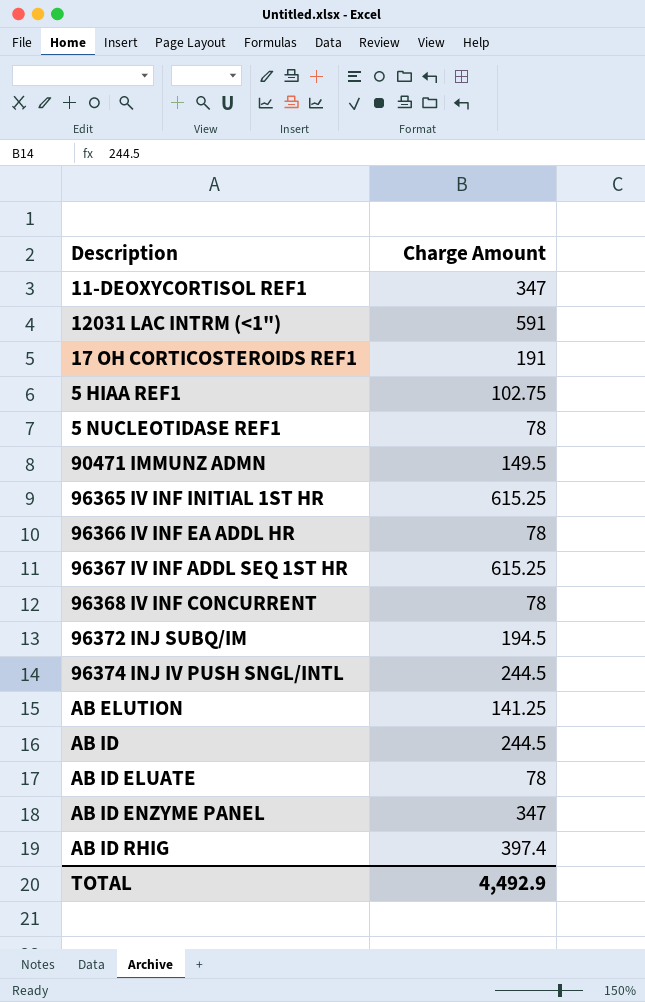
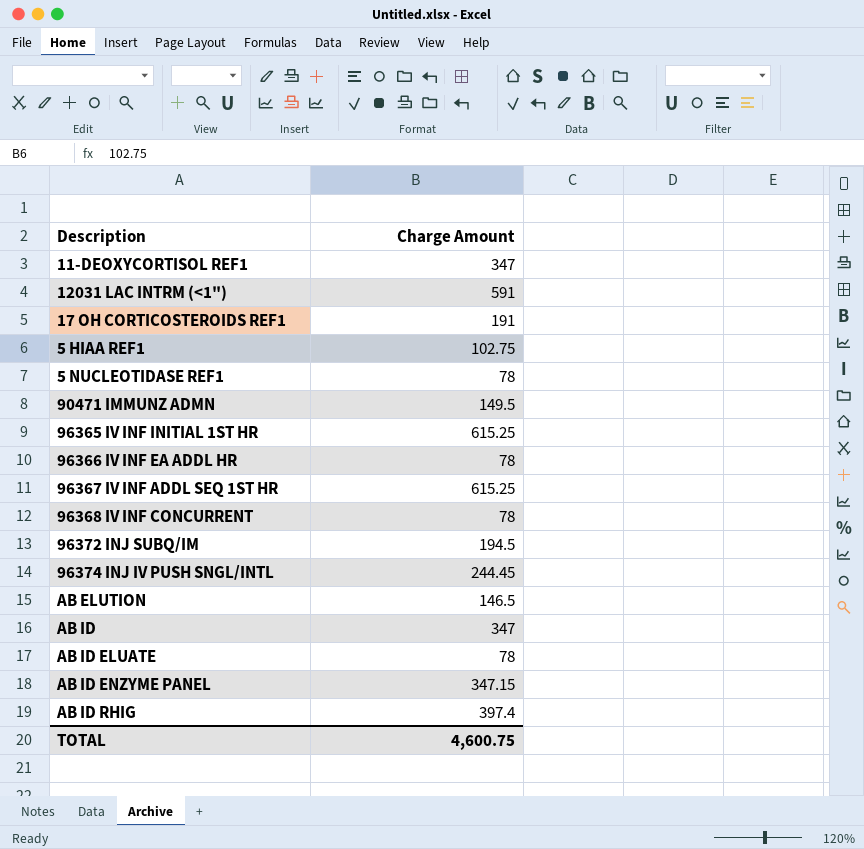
96374 INJ IV PUSH SNGL/INTL | Charge Amount: 244.5 -> 244.45
AB ELUTION | Charge Amount: 141.25 -> 146.5
AB ID | Charge Amount: 244.5 -> 347
AB ID ENZYME PANEL | Charge Amount: 347 -> 347.15
TOTAL | Charge Amount: 4,492.9 -> 4,600.75

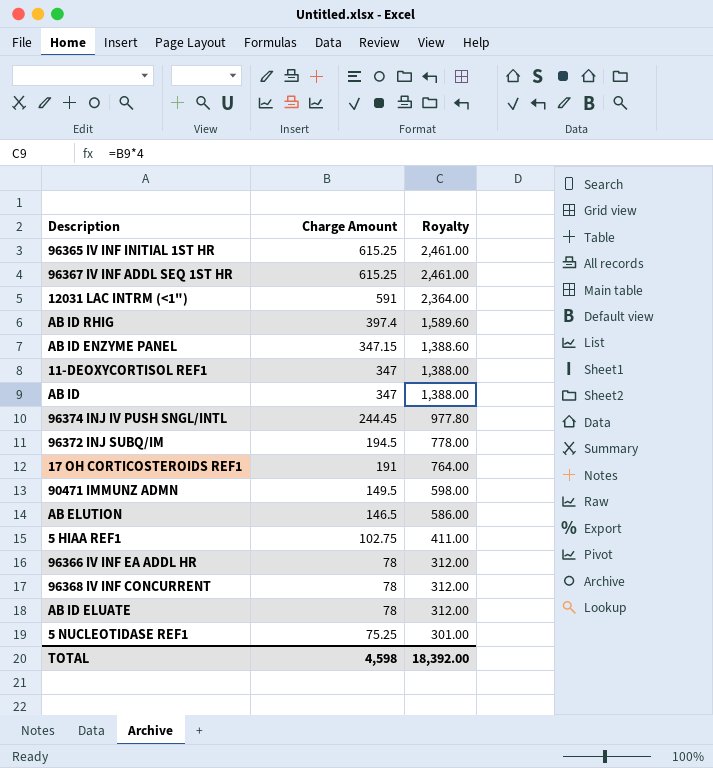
row order: none -> Charge Amount descending
column Royalty | formula: none -> [Charge Amount] * 4
5 NUCLEOTIDASE REF1 | Charge Amount: 78 -> 75.25
TOTAL | Charge Amount: 4,600.75 -> 4,598

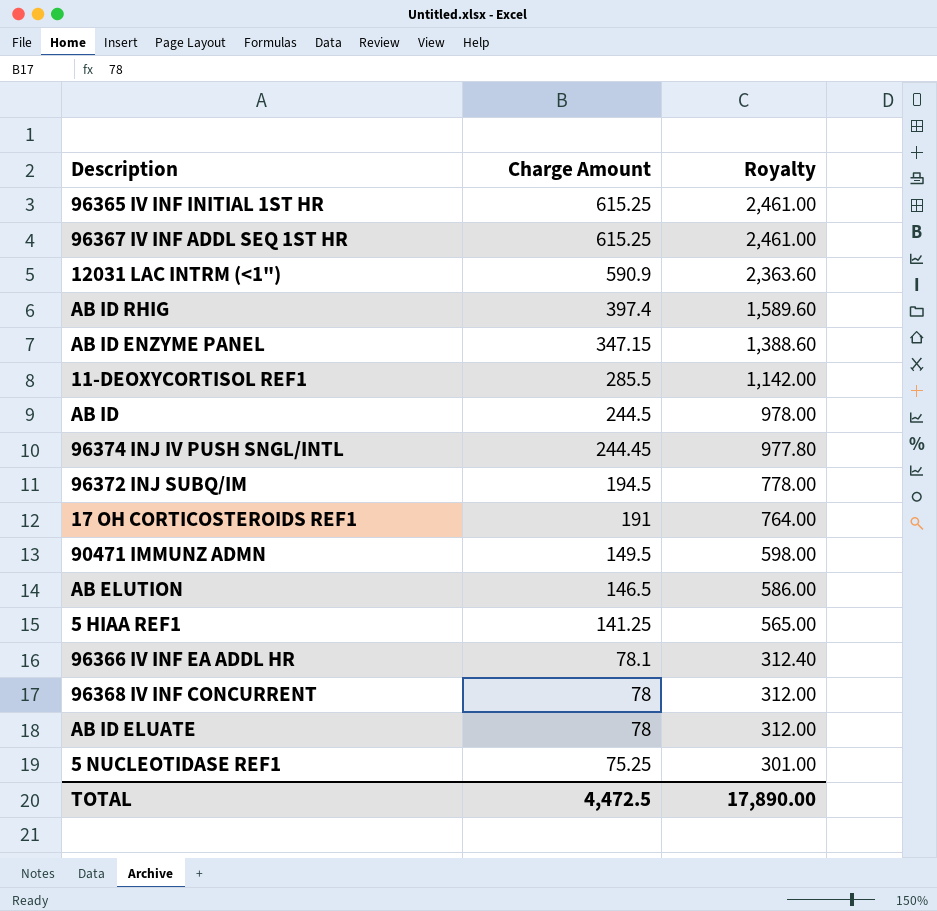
12031 LAC INTRM (<1") | Charge Amount: 591 -> 590.9
12031 LAC INTRM (<1") | Royalty: 2,364.00 -> 2,363.60
11-DEOXYCORTISOL REF1 | Charge Amount: 347 -> 285.5
11-DEOXYCORTISOL REF1 | Royalty: 1,388.00 -> 1,142.00
AB ID | Charge Amount: 347 -> 244.5
AB ID | Royalty: 1,388.00 -> 978.00
5 HIAA REF1 | Charge Amount: 102.75 -> 141.25
5 HIAA REF1 | Royalty: 411.00 -> 565.00
96366 IV INF EA ADDL HR | Charge Amount: 78 -> 78.1
96366 IV INF EA ADDL HR | Royalty: 312.00 -> 312.40
TOTAL | Charge Amount: 4,598 -> 4,472.5
TOTAL | Royalty: 18,392.00 -> 17,890.00

